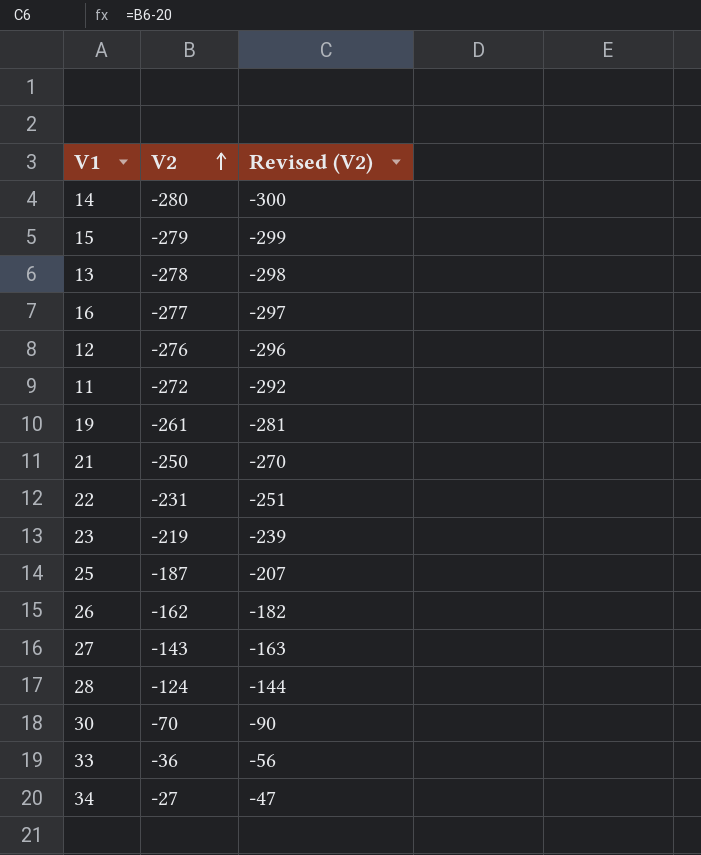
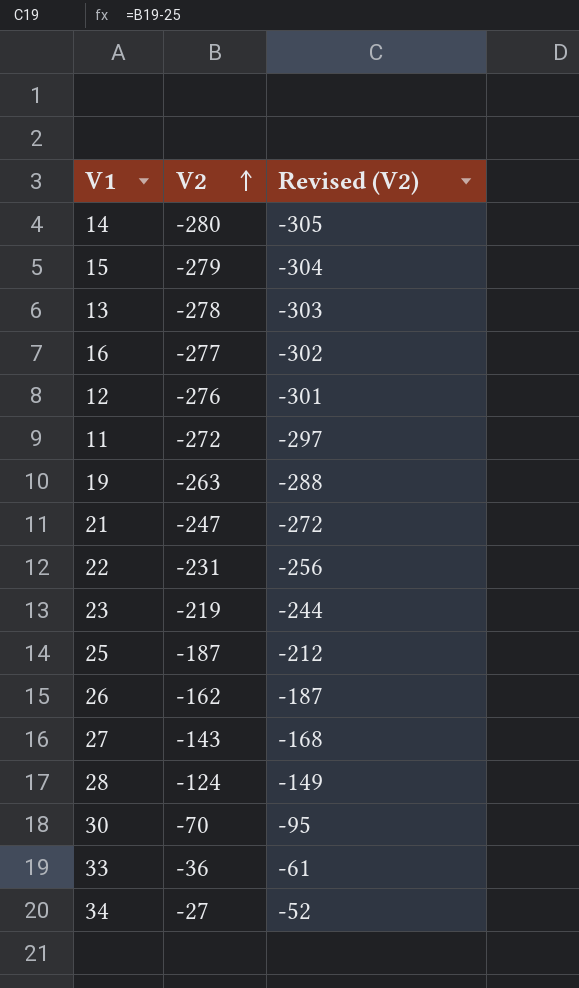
column Revised (V2) | formula: [V2] - 20 -> [V2] - 25
19 | V2: -261 -> -263
21 | V2: -250 -> -247

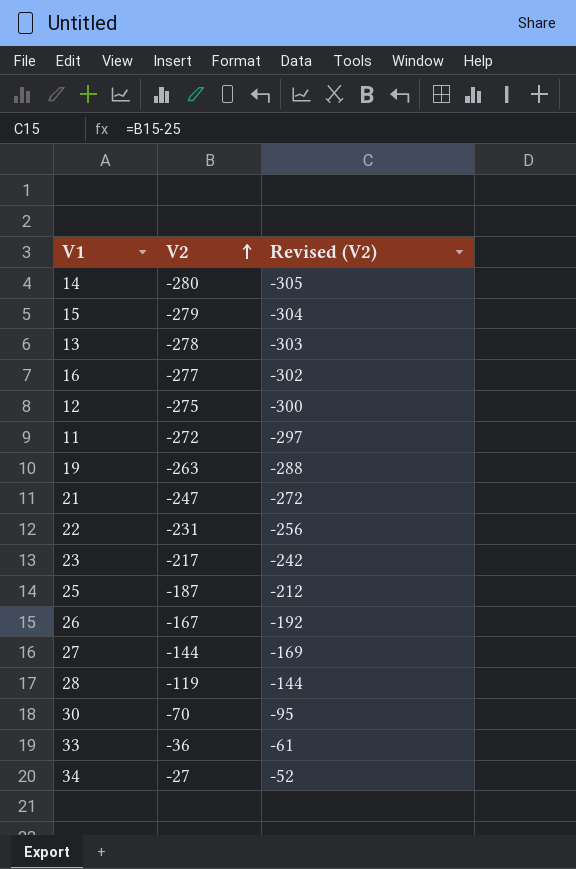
12 | V2: -276 -> -275
12 | Revised (V2): -301 -> -300
23 | V2: -219 -> -217
23 | Revised (V2): -244 -> -242
26 | V2: -162 -> -167
26 | Revised (V2): -187 -> -192
27 | V2: -143 -> -144
27 | Revised (V2): -168 -> -169
28 | V2: -124 -> -119
28 | Revised (V2): -149 -> -144

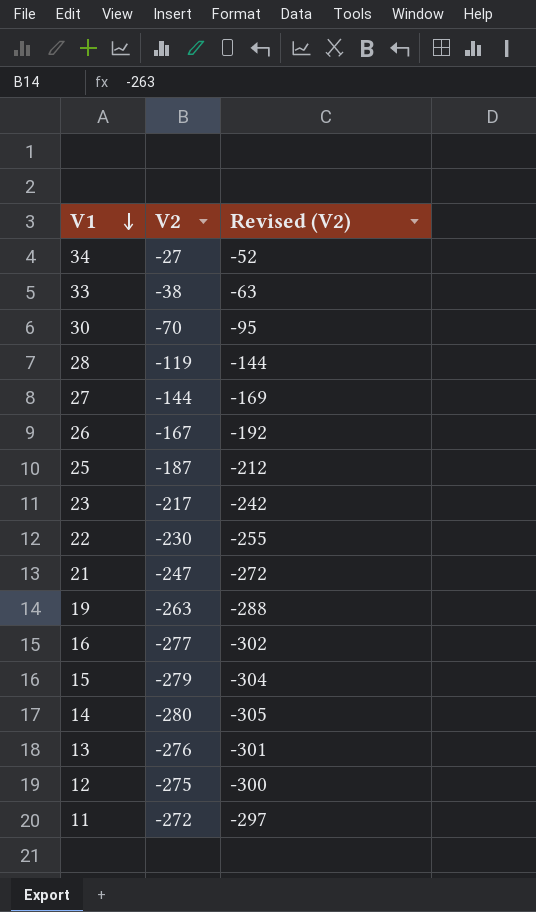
row order: V2 ascending -> V1 descending
33 | V2: -36 -> -38
33 | Revised (V2): -61 -> -63
22 | V2: -231 -> -230
22 | Revised (V2): -256 -> -255
13 | V2: -278 -> -276
13 | Revised (V2): -303 -> -301

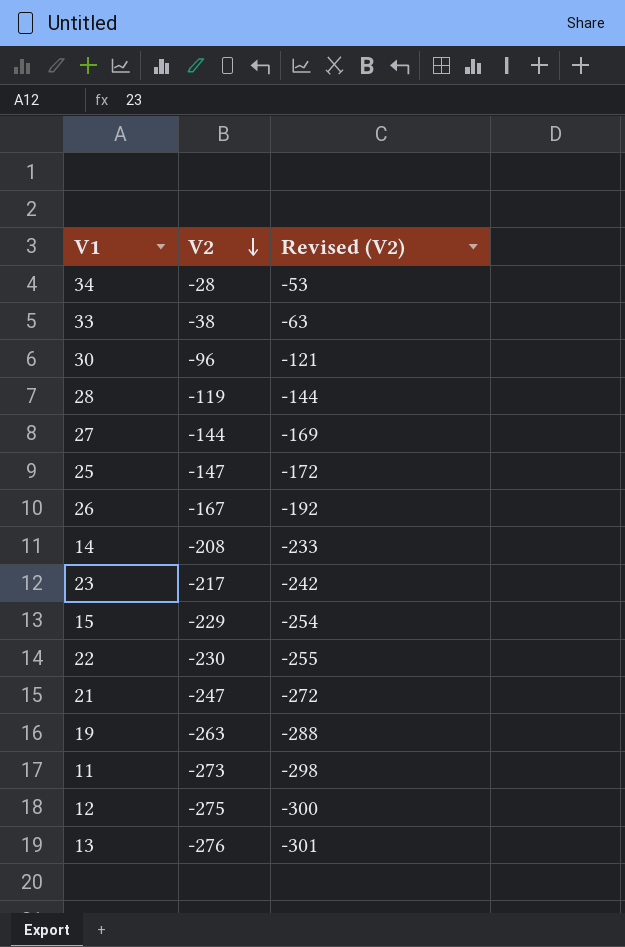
row order: V1 descending -> V2 descending
row 16: -277 | -302 -> none
34 | V2: -27 -> -28
34 | Revised (V2): -52 -> -53
30 | V2: -70 -> -96
30 | Revised (V2): -95 -> -121
25 | V2: -187 -> -147
25 | Revised (V2): -212 -> -172
14 | V2: -280 -> -208
14 | Revised (V2): -305 -> -233
15 | V2: -279 -> -229
15 | Revised (V2): -304 -> -254
11 | V2: -272 -> -273
11 | Revised (V2): -297 -> -298

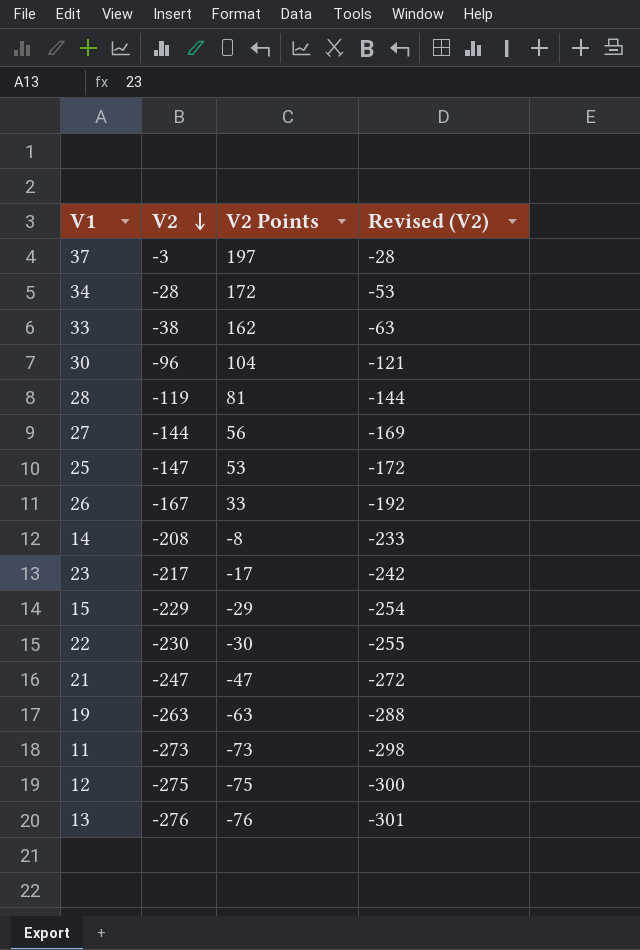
column V2 Points | formula: none -> [V2] + 200
row 37: none -> -3 | 197 | -28

